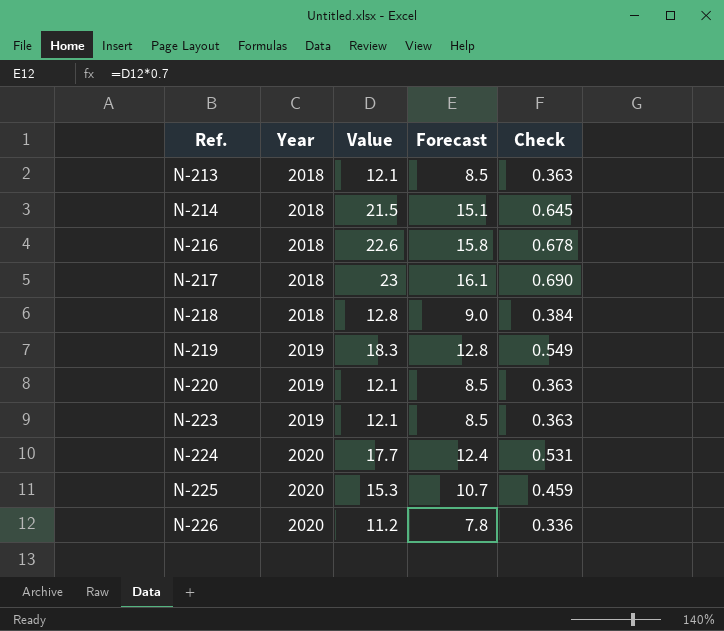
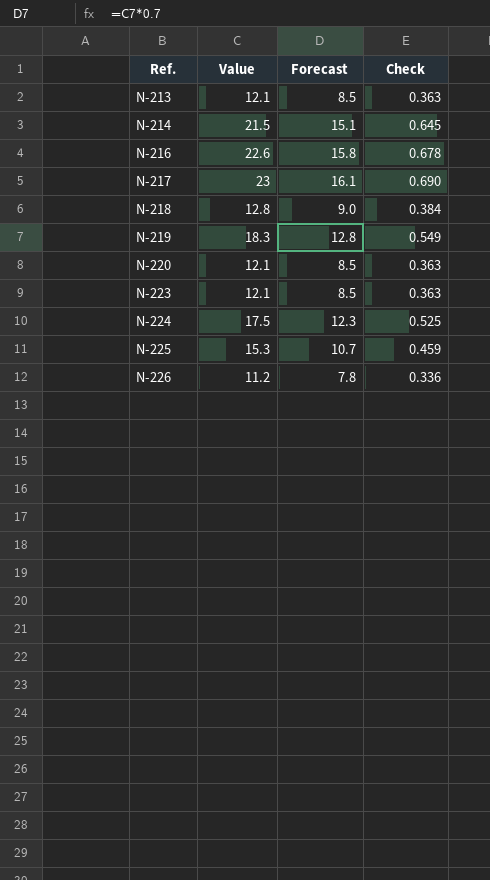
column Year | position: 2 -> none
N-224 | Value: 17.7 -> 17.5
N-224 | Forecast: 12.4 -> 12.3
N-224 | Check: 0.531 -> 0.525

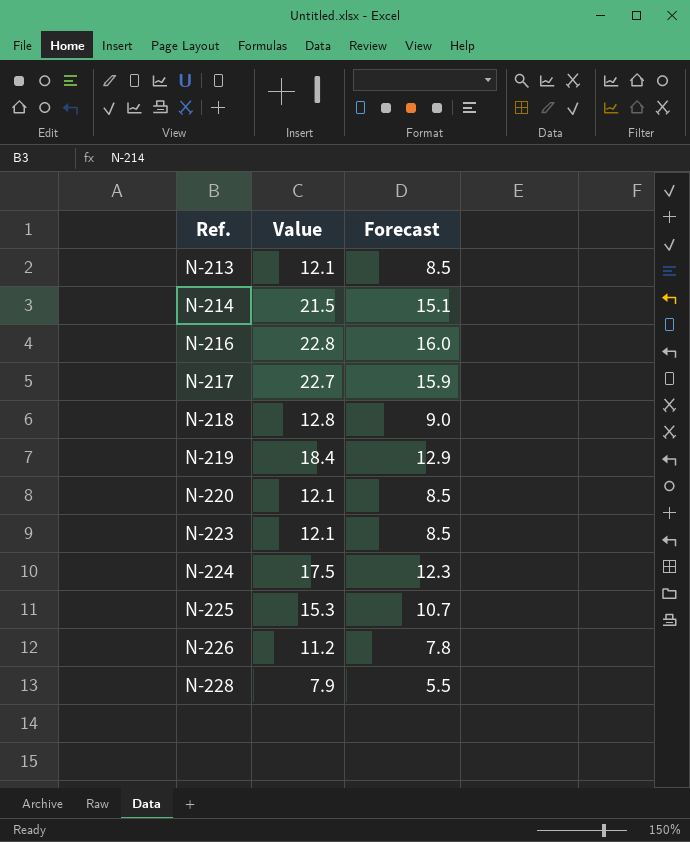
column Check | formula: [Value] * 0.03 -> none
N-216 | Value: 22.6 -> 22.8
N-216 | Forecast: 15.8 -> 16.0
N-217 | Value: 23 -> 22.7
N-217 | Forecast: 16.1 -> 15.9
N-219 | Value: 18.3 -> 18.4
N-219 | Forecast: 12.8 -> 12.9
row N-228: none -> 7.9 | 5.5

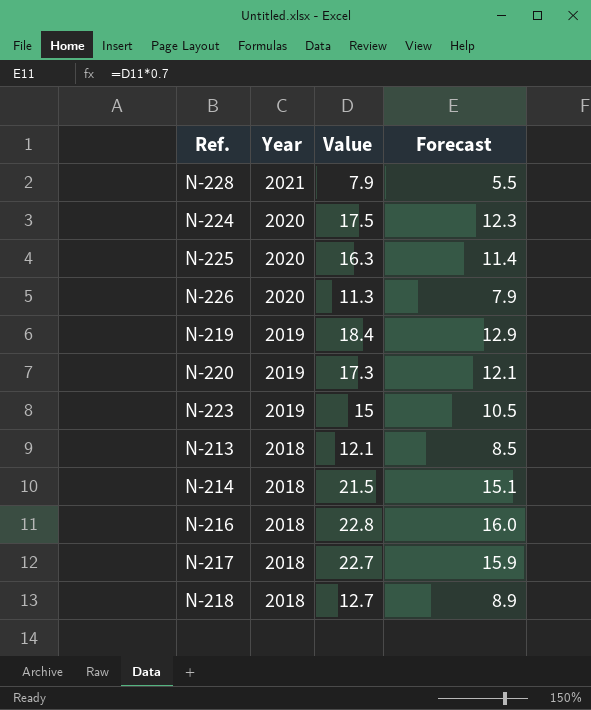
row order: Ref. ascending -> Year descending
column Year | position: none -> 2
N-225 | Value: 15.3 -> 16.3
N-225 | Forecast: 10.7 -> 11.4
N-226 | Value: 11.2 -> 11.3
N-226 | Forecast: 7.8 -> 7.9
N-220 | Value: 12.1 -> 17.3
N-220 | Forecast: 8.5 -> 12.1
N-223 | Value: 12.1 -> 15
N-223 | Forecast: 8.5 -> 10.5
N-218 | Value: 12.8 -> 12.7
N-218 | Forecast: 9.0 -> 8.9

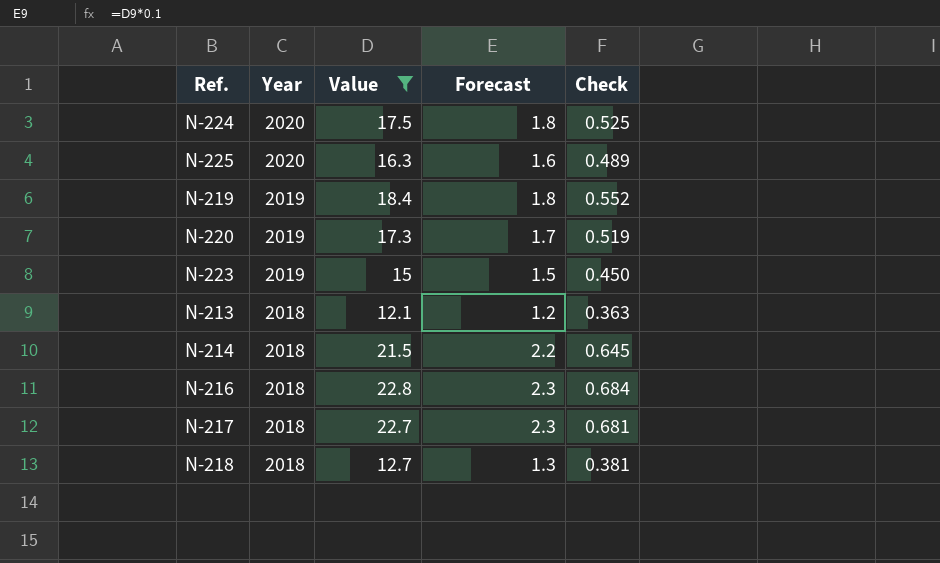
filter: none -> Value >= 12.1
column Forecast | formula: [Value] * 0.7 -> [Value] * 0.1
column Check | formula: none -> [Value] * 0.03

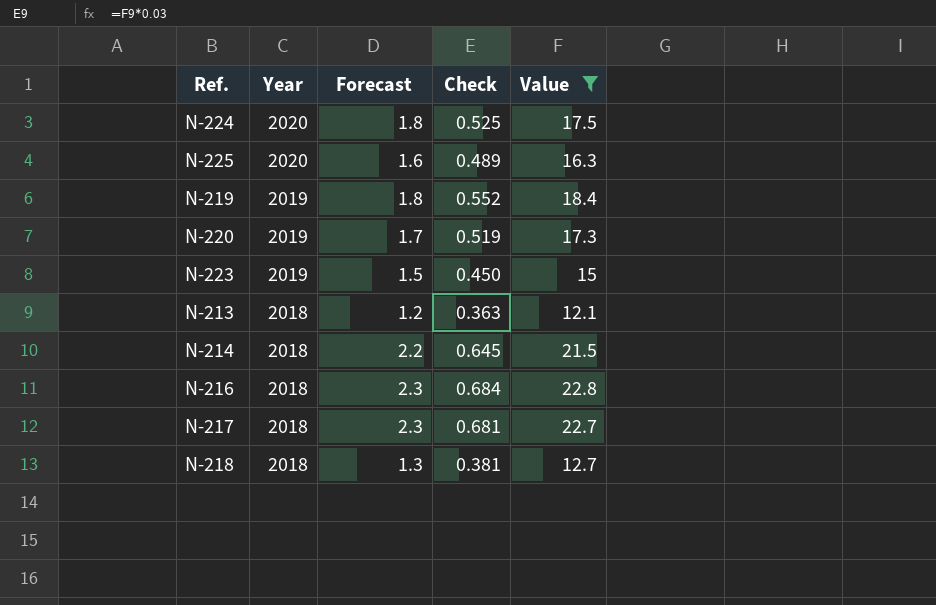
column Value | position: 3 -> 5

